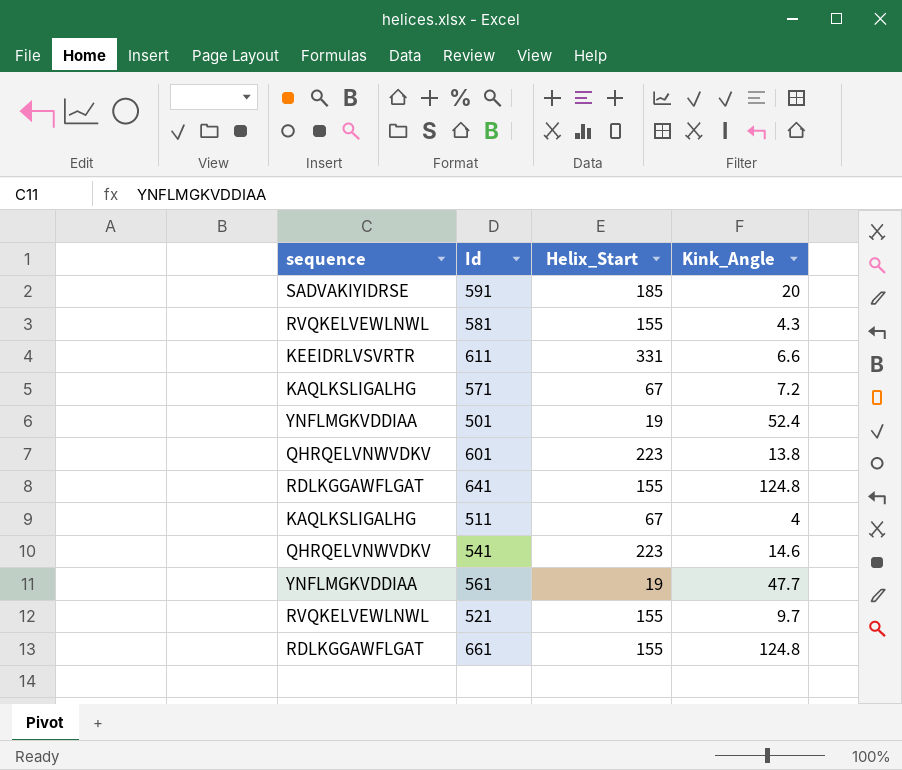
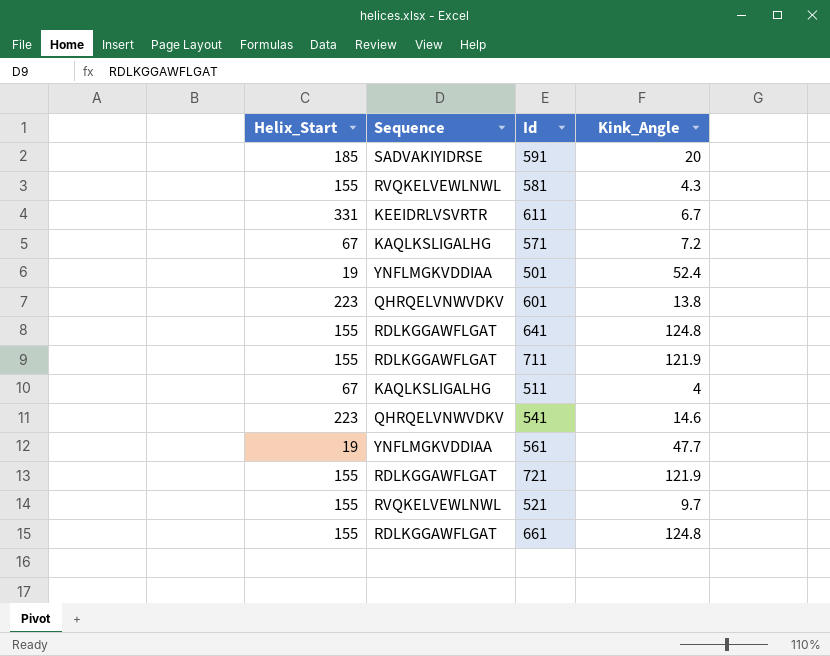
column Helix_Start | position: 3 -> 1
column name: sequence -> Sequence
611 | Kink_Angle: 6.6 -> 6.7
row 711: none -> 155 | RDLKGGAWFLGAT | 121.9
row 721: none -> 155 | RDLKGGAWFLGAT | 121.9

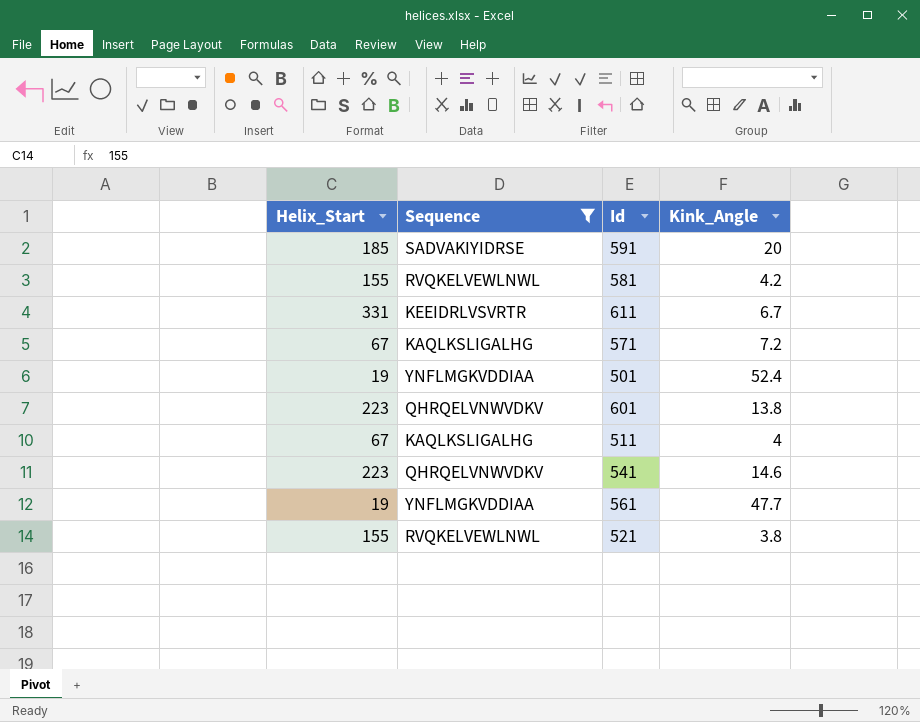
filter: none -> Sequence != RDLKGGAWFLGAT
581 | Kink_Angle: 4.3 -> 4.2
521 | Kink_Angle: 9.7 -> 3.8

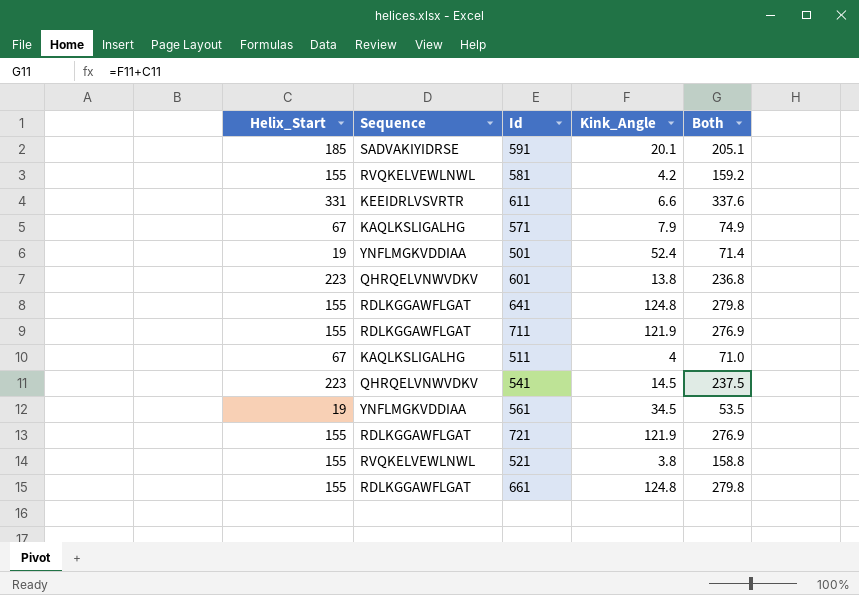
filter: Sequence != RDLKGGAWFLGAT -> none
column Both | formula: none -> [Helix_Start] + [Kink_Angle]
591 | Kink_Angle: 20 -> 20.1
611 | Kink_Angle: 6.7 -> 6.6
571 | Kink_Angle: 7.2 -> 7.9
541 | Kink_Angle: 14.6 -> 14.5
561 | Kink_Angle: 47.7 -> 34.5

